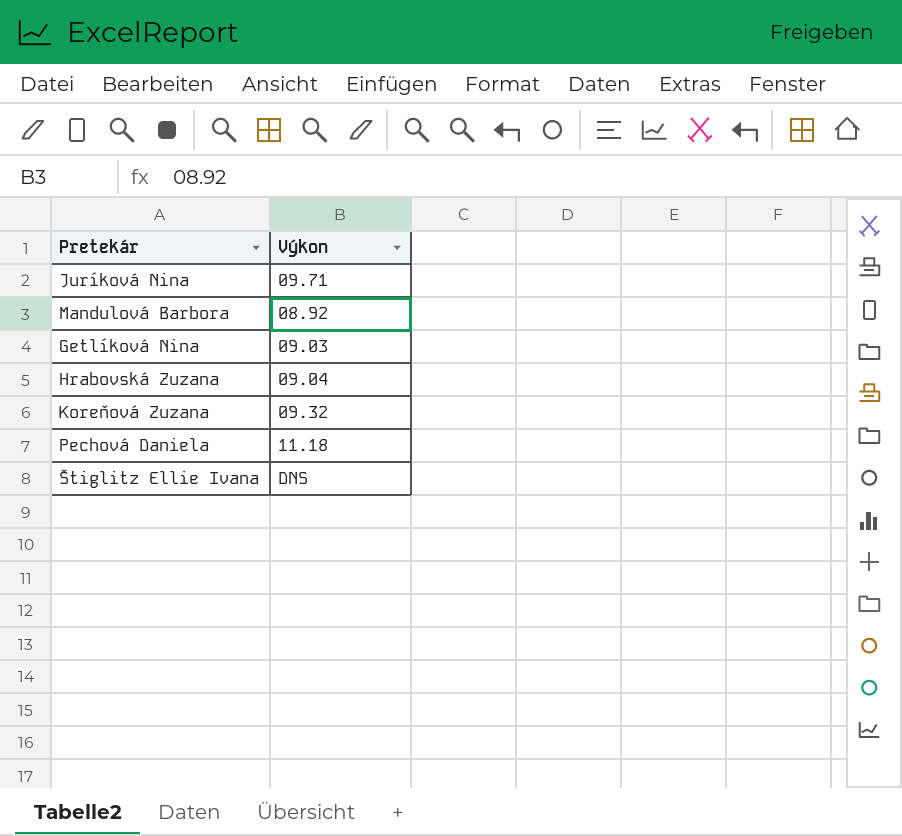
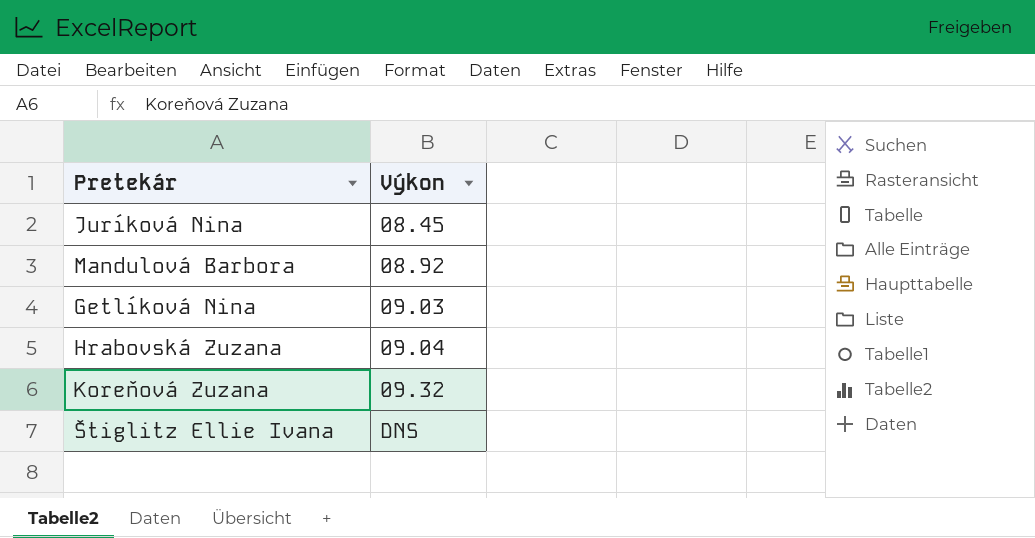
row Pechová Daniela: 11.18 -> none
Juríková Nina | Výkon: 09.71 -> 08.45

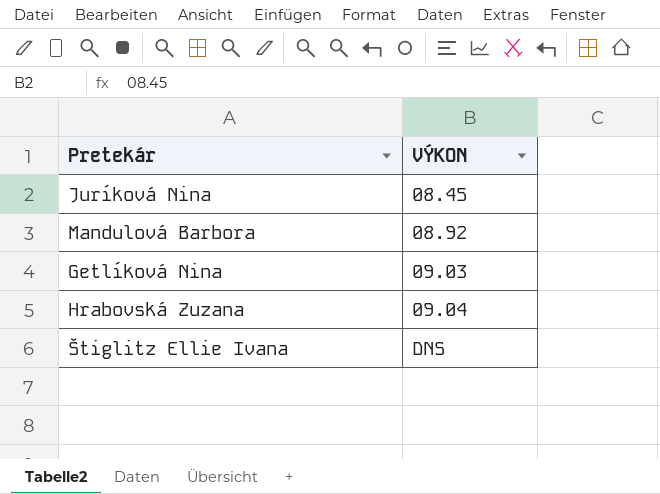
column name: Výkon -> VÝKON
row Koreňová Zuzana: 09.32 -> none

